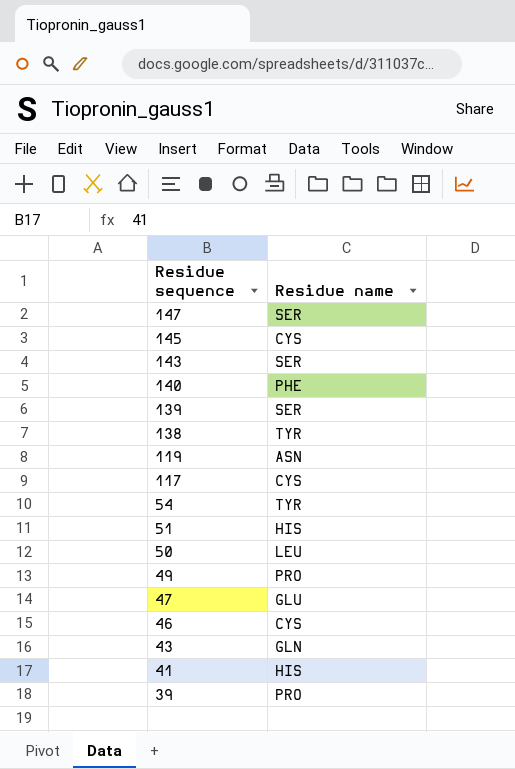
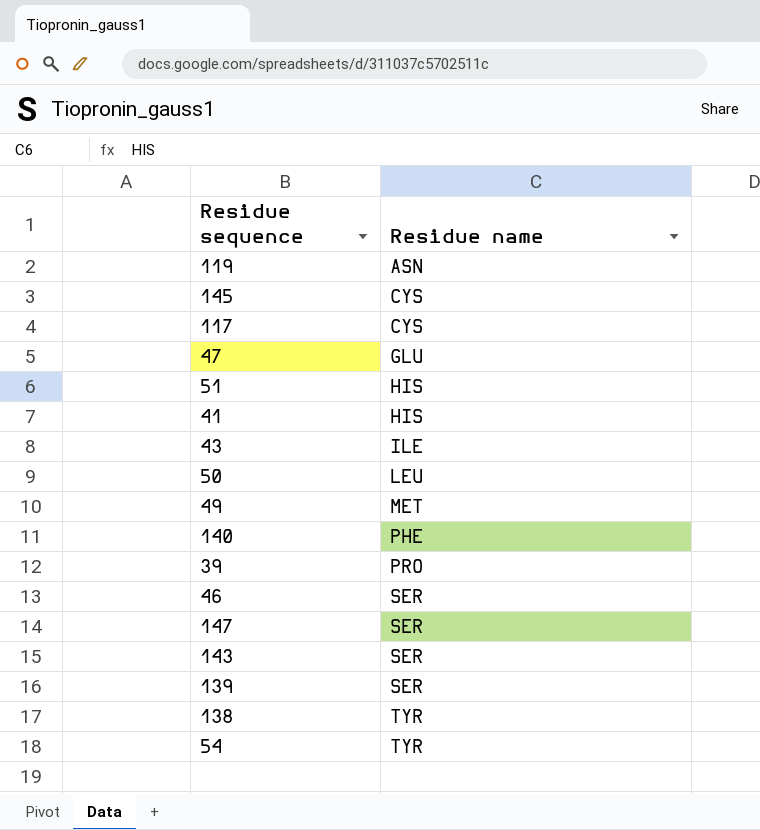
row order: Residue sequence descending -> Residue name ascending
43 | Residue name: GLN -> ILE
49 | Residue name: PRO -> MET
46 | Residue name: CYS -> SER

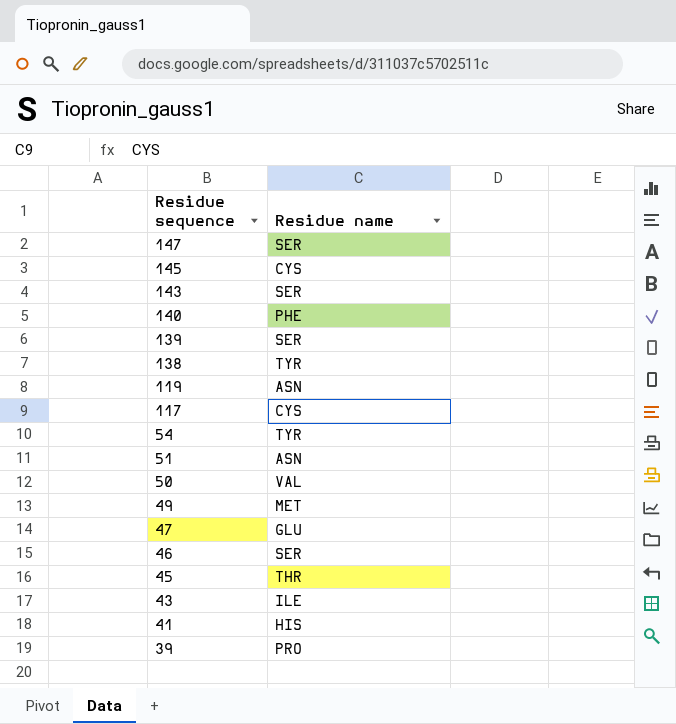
row order: Residue name ascending -> Residue sequence descending
51 | Residue name: HIS -> ASN
50 | Residue name: LEU -> VAL
row 45: none -> THR

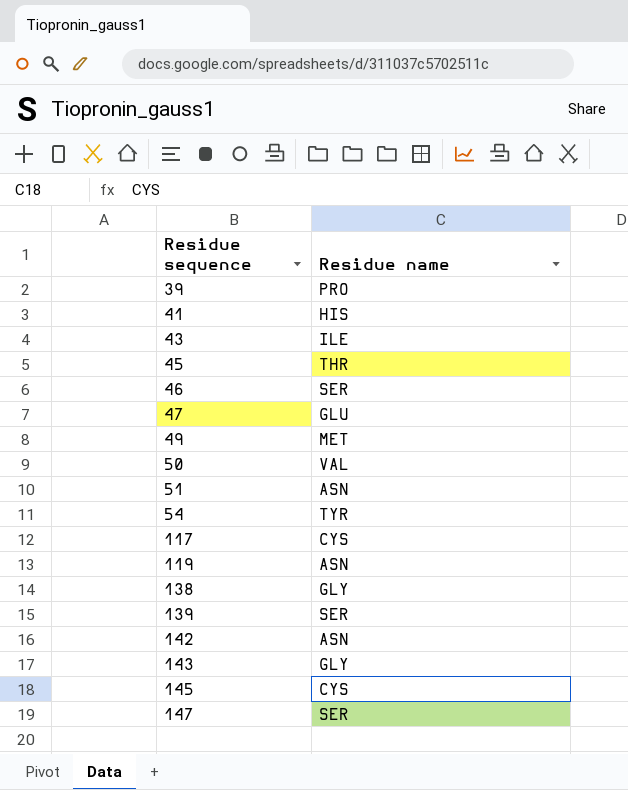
row order: Residue sequence descending -> Residue sequence ascending
row 140: PHE -> none
138 | Residue name: TYR -> GLY
row 142: none -> ASN
143 | Residue name: SER -> GLY

